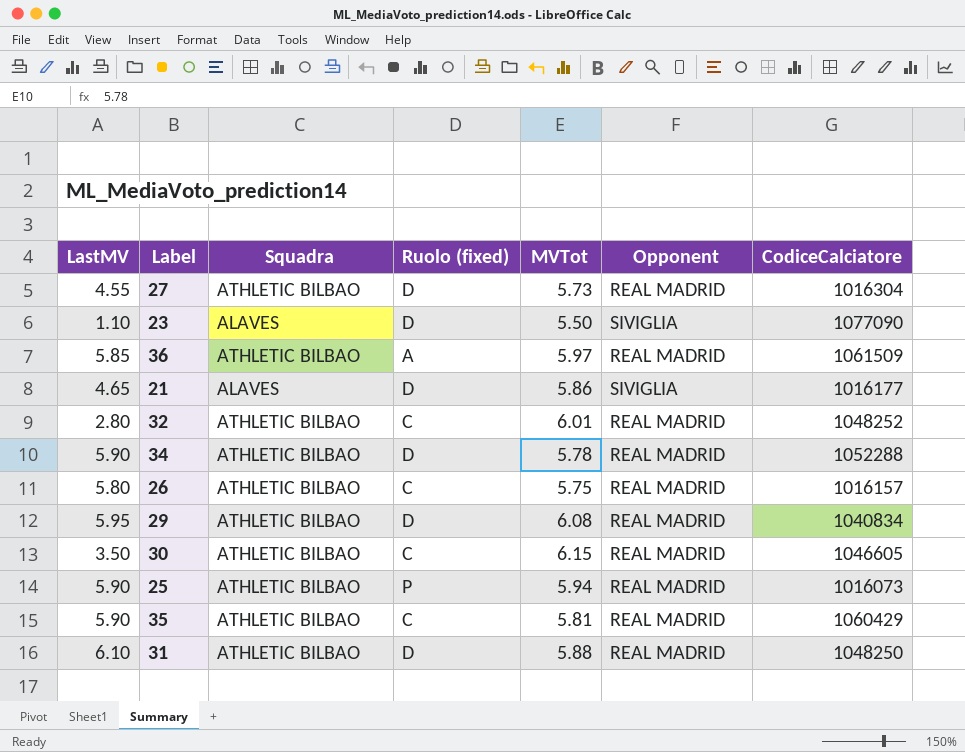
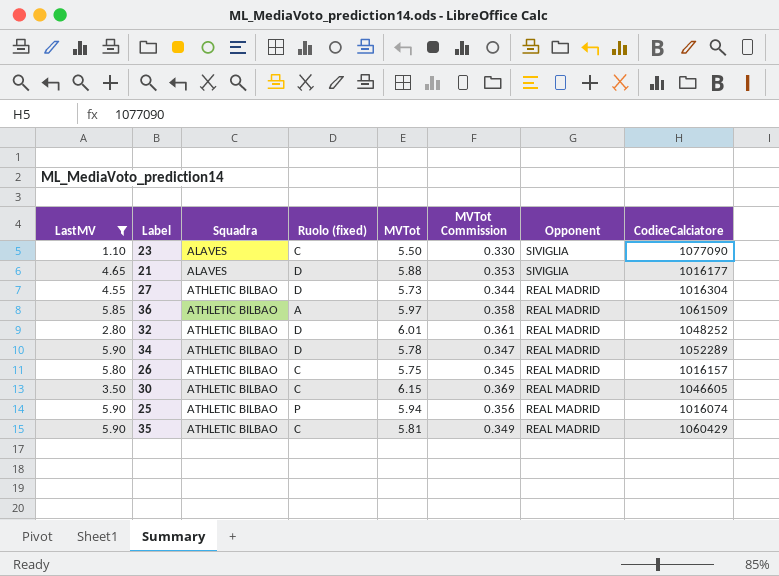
filter: none -> LastMV <= 5.90
row order: none -> Squadra ascending
column MVTot Commission | formula: none -> [MVTot] * 0.06
23 | Ruolo (fixed): D -> C
21 | MVTot: 5.86 -> 5.88
32 | Ruolo (fixed): C -> D
34 | CodiceCalciatore: 1052288 -> 1052289
25 | CodiceCalciatore: 1016073 -> 1016074

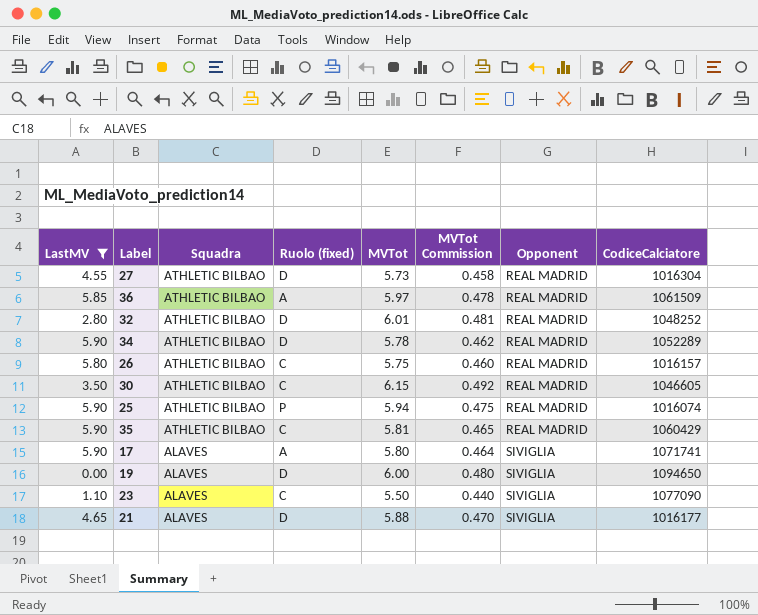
row order: Squadra ascending -> Squadra descending
column MVTot Commission | formula: [MVTot] * 0.06 -> [MVTot] * 0.08
row 17: none -> 5.90 | ALAVES | A | 5.80 | 0.464 | SIVIGLIA | 1071741
row 19: none -> 0.00 | ALAVES | D | 6.00 | 0.480 | SIVIGLIA | 1094650

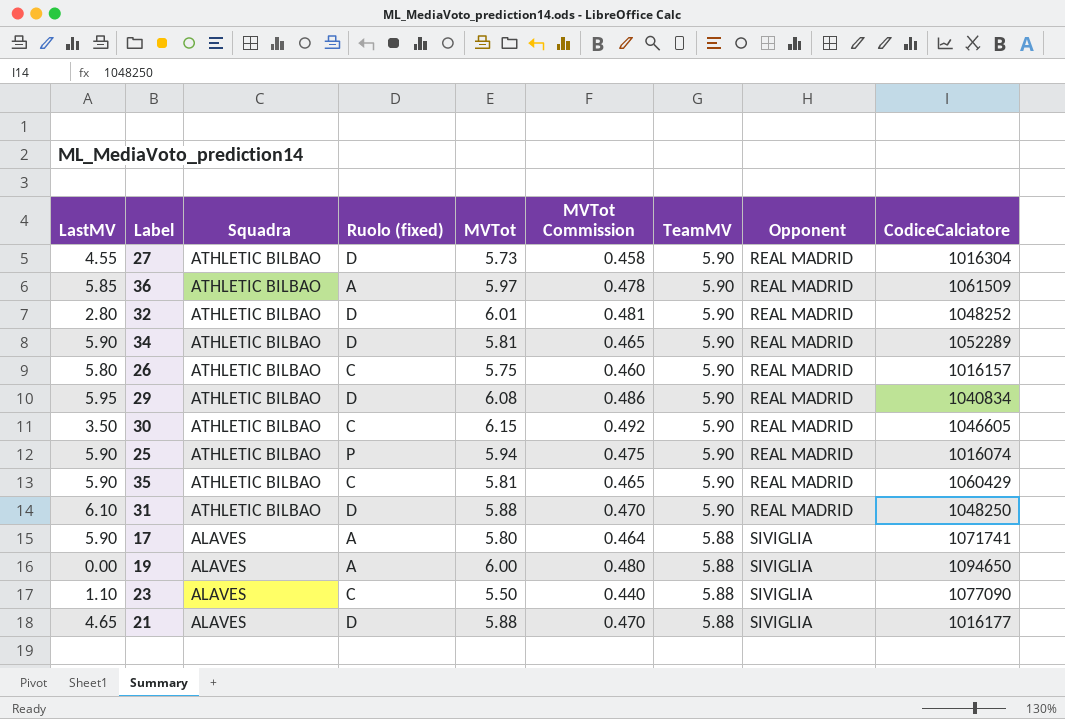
filter: LastMV <= 5.90 -> none
column TeamMV | position: none -> 7
34 | MVTot: 5.78 -> 5.81
34 | MVTot Commission: 0.462 -> 0.465
19 | Ruolo (fixed): D -> A

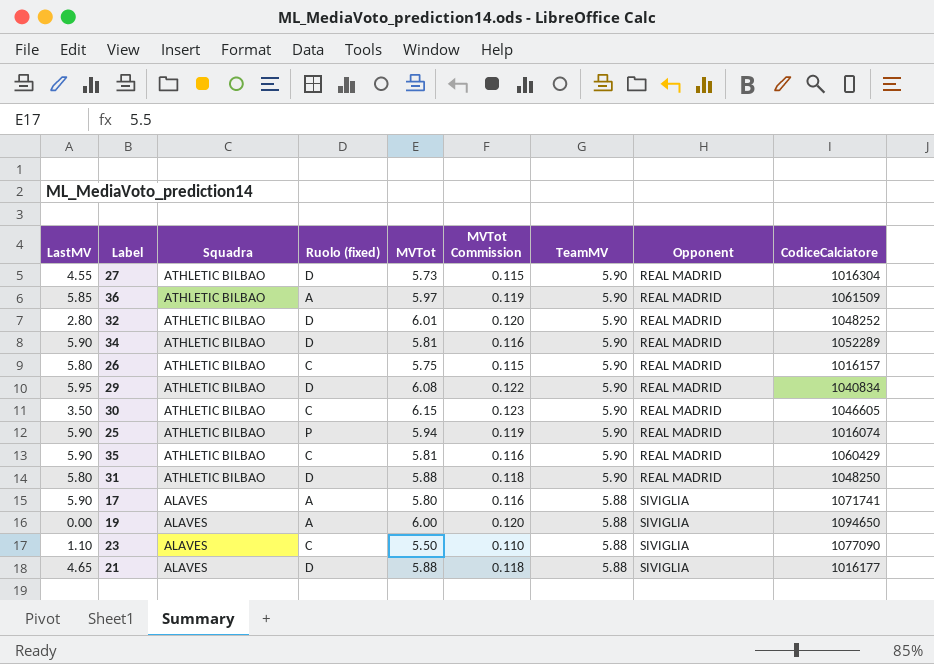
column MVTot Commission | formula: [MVTot] * 0.08 -> [MVTot] * 0.02
31 | LastMV: 6.10 -> 5.80

